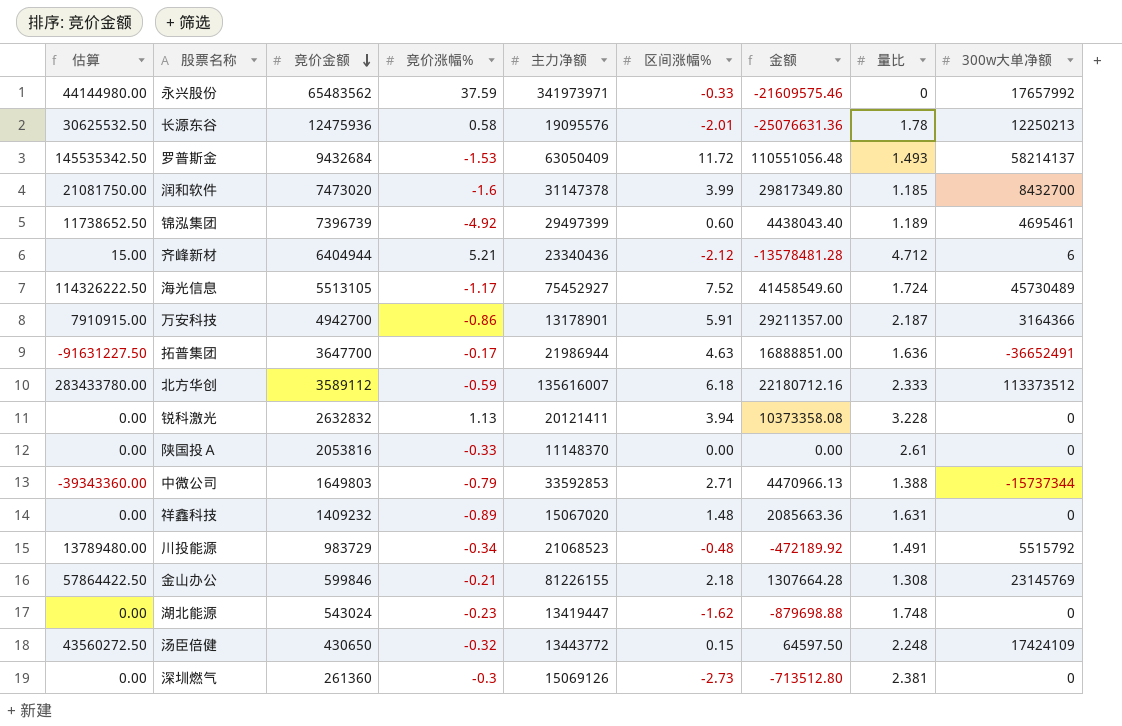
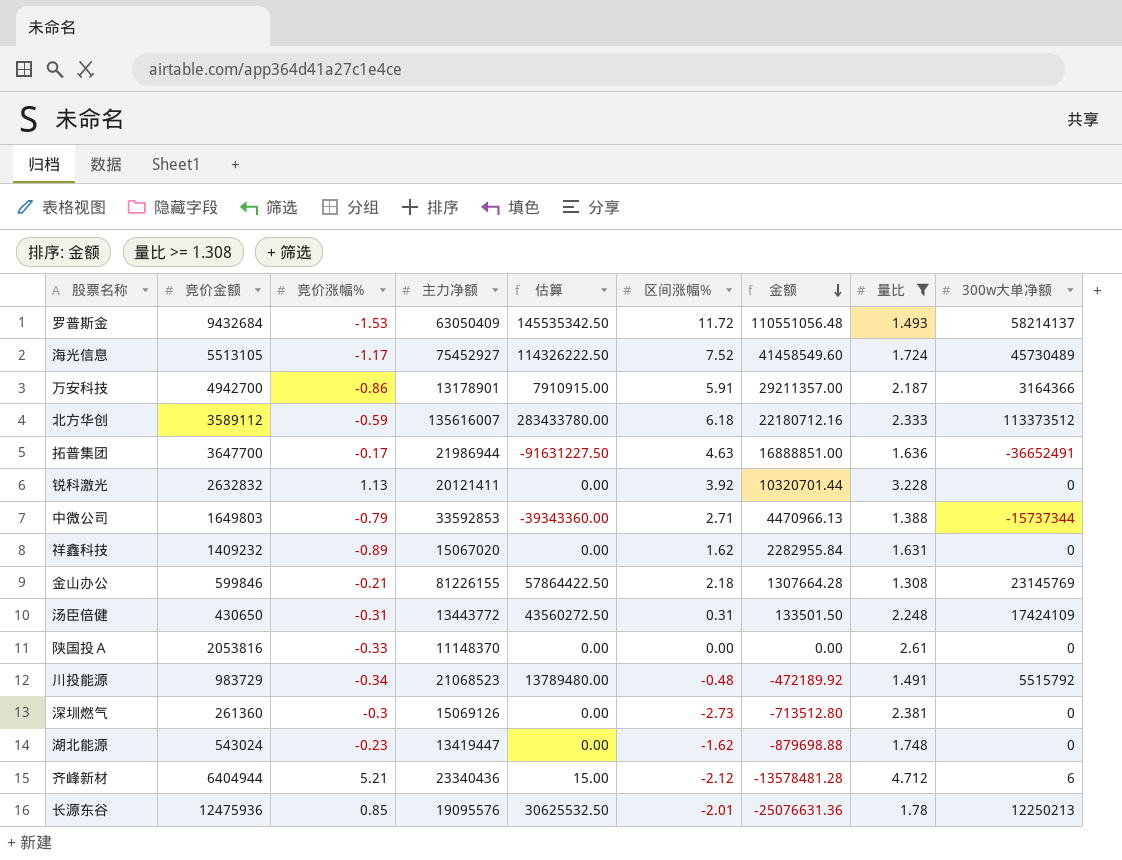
filter: none -> 量比 >= 1.308
row order: 竞价金额 descending -> 金额 descending
column 估算 | position: 1 -> 5
锐科激光 | 区间涨幅%: 3.94 -> 3.92
锐科激光 | 金额: 10373358.08 -> 10320701.44
祥鑫科技 | 区间涨幅%: 1.48 -> 1.62
祥鑫科技 | 金额: 2085663.36 -> 2282955.84
汤臣倍健 | 竞价涨幅%: -0.32 -> -0.31
汤臣倍健 | 区间涨幅%: 0.15 -> 0.31
汤臣倍健 | 金额: 64597.50 -> 133501.50
长源东谷 | 竞价涨幅%: 0.58 -> 0.85

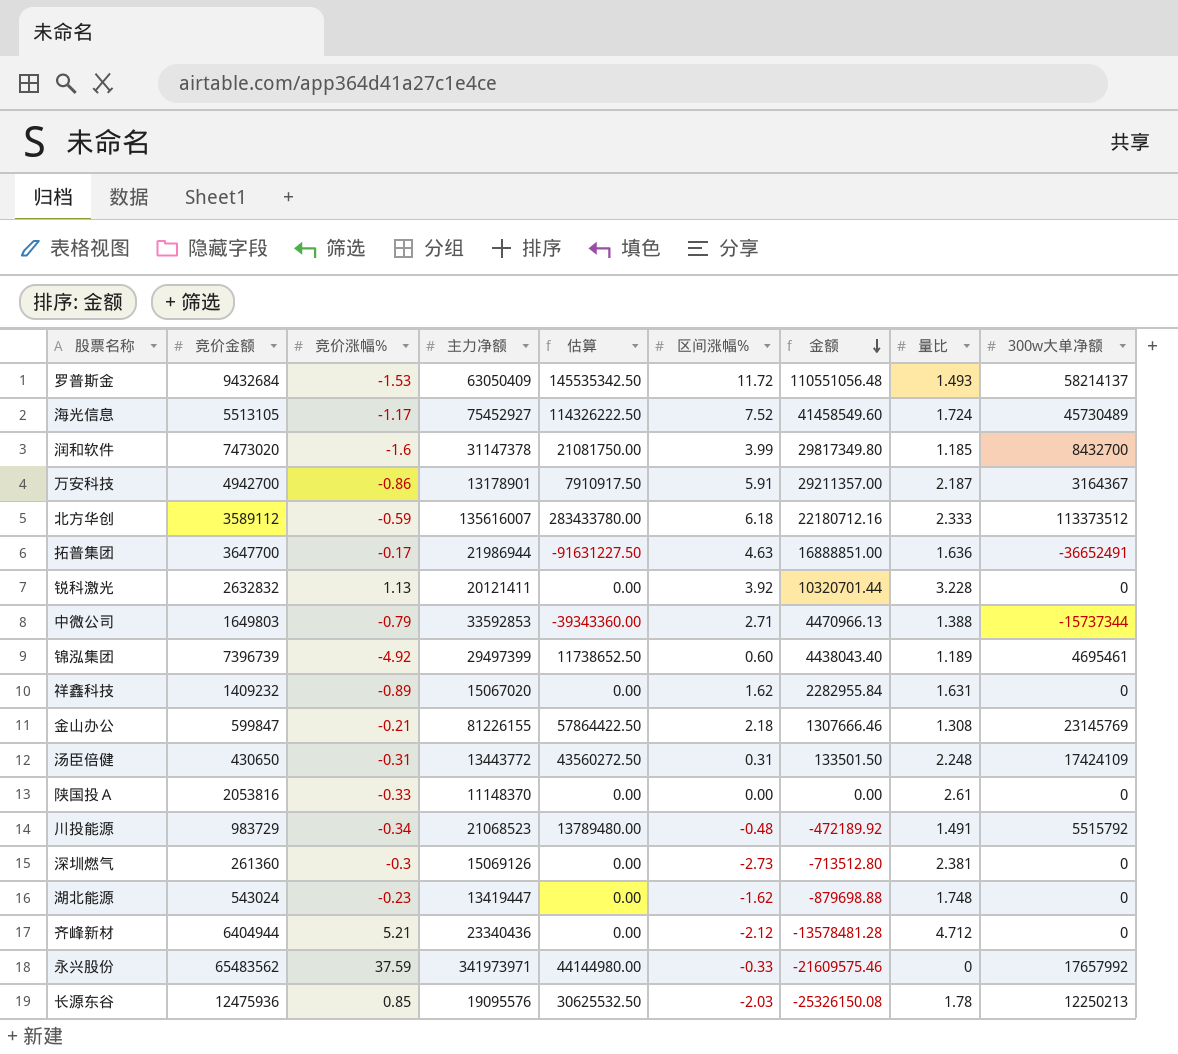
filter: 量比 >= 1.308 -> none
万安科技 | 估算: 7910915.00 -> 7910917.50
万安科技 | 300w大单净额: 3164366 -> 3164367
金山办公 | 竞价金额: 599846 -> 599847
金山办公 | 金额: 1307664.28 -> 1307666.46
齐峰新材 | 估算: 15.00 -> 0.00
齐峰新材 | 300w大单净额: 6 -> 0
长源东谷 | 区间涨幅%: -2.01 -> -2.03
长源东谷 | 金额: -25076631.36 -> -25326150.08

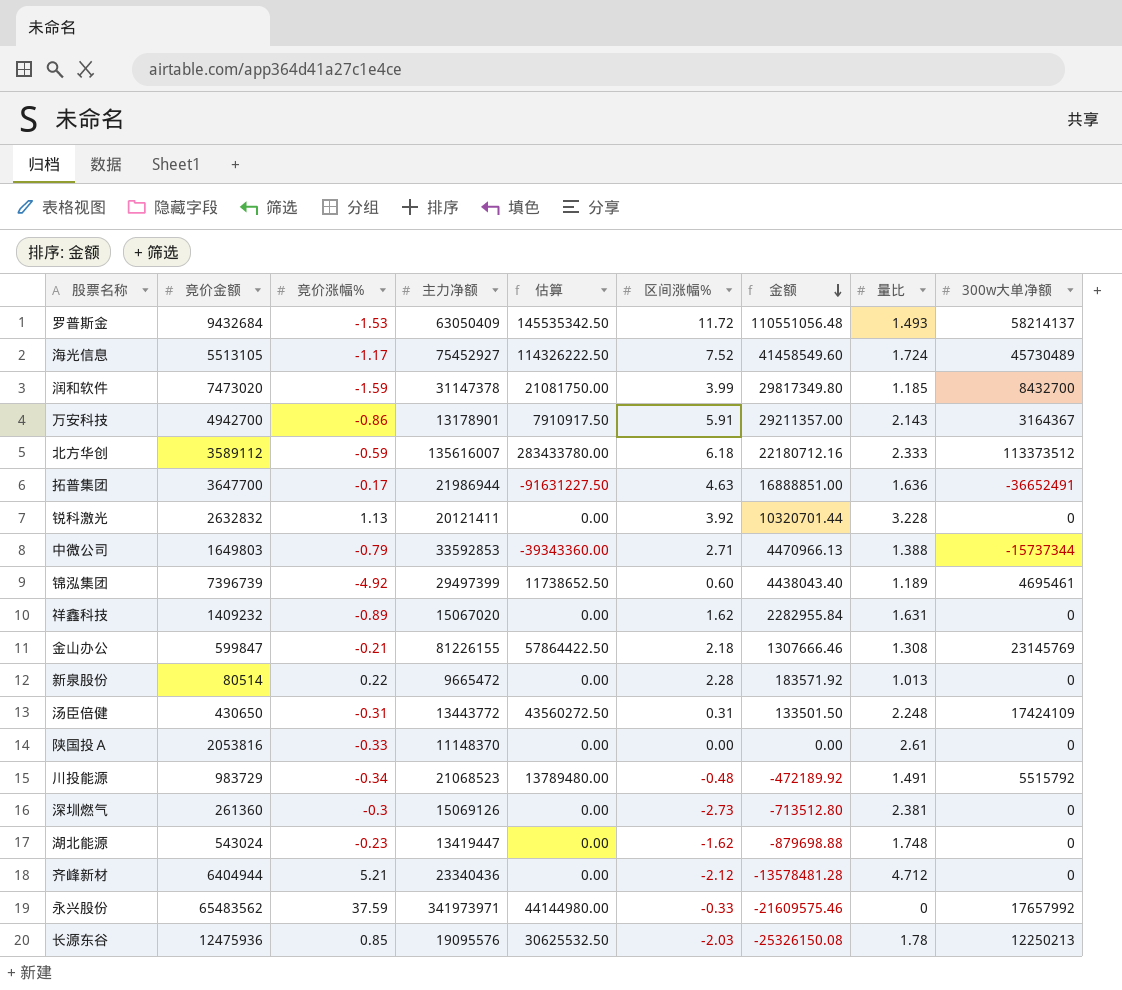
润和软件 | 竞价涨幅%: -1.6 -> -1.59
万安科技 | 量比: 2.187 -> 2.143
row 新泉股份: none -> 80514 | 0.22 | 9665472 | 0.00 | 2.28 | 183571.92 | 1.013 | 0

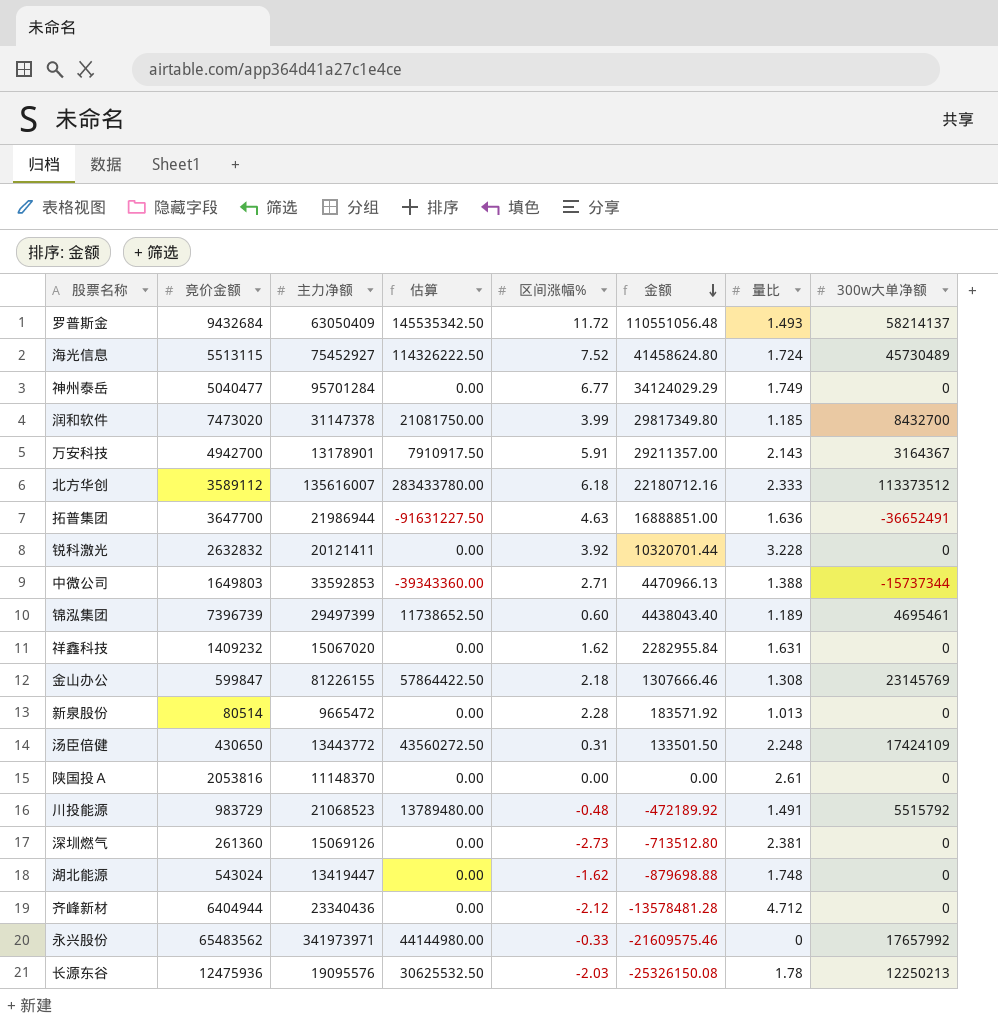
column 竞价涨幅% | position: 3 -> none
海光信息 | 竞价金额: 5513105 -> 5513115
海光信息 | 金额: 41458549.60 -> 41458624.80
row 神州泰岳: none -> 5040477 | 95701284 | 0.00 | 6.77 | 34124029.29 | 1.749 | 0

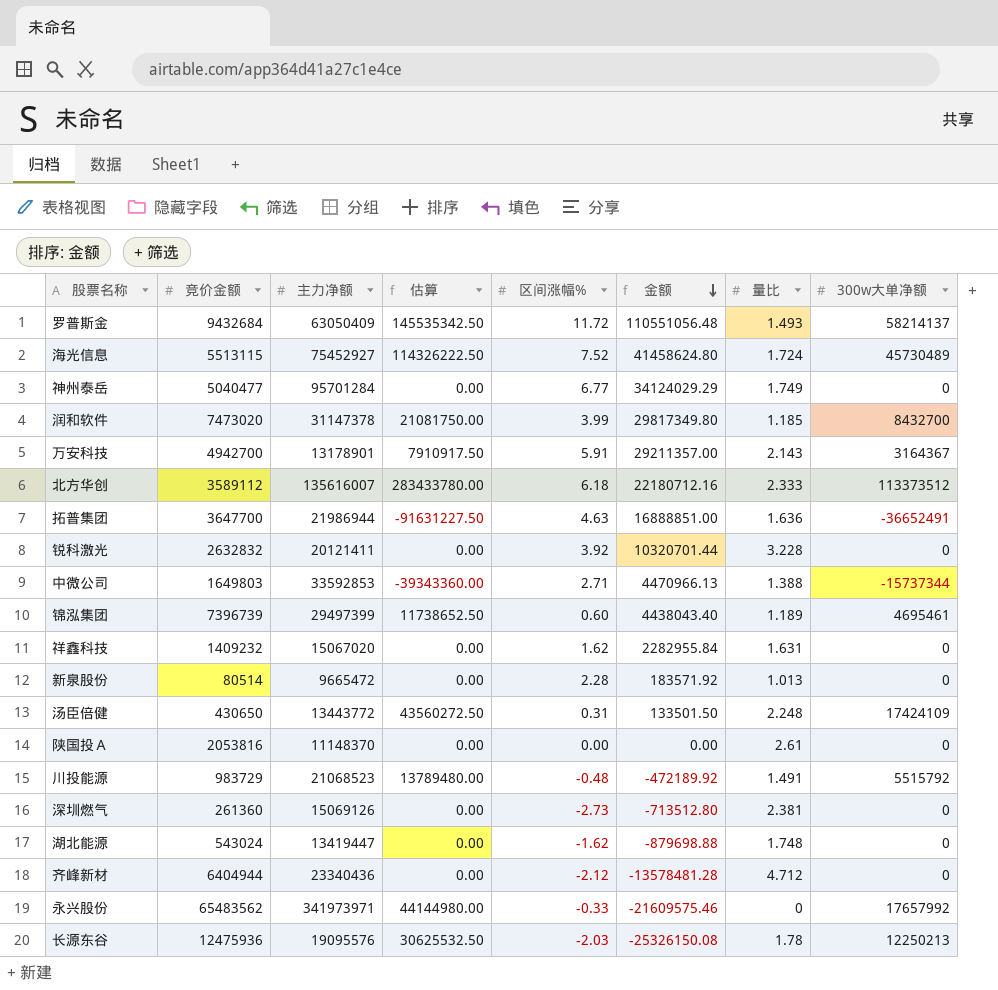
row 金山办公: 599847 | 81226155 | 57864422.50 | 2.18 | 1307666.46 | 1.308 | 23145769 -> none

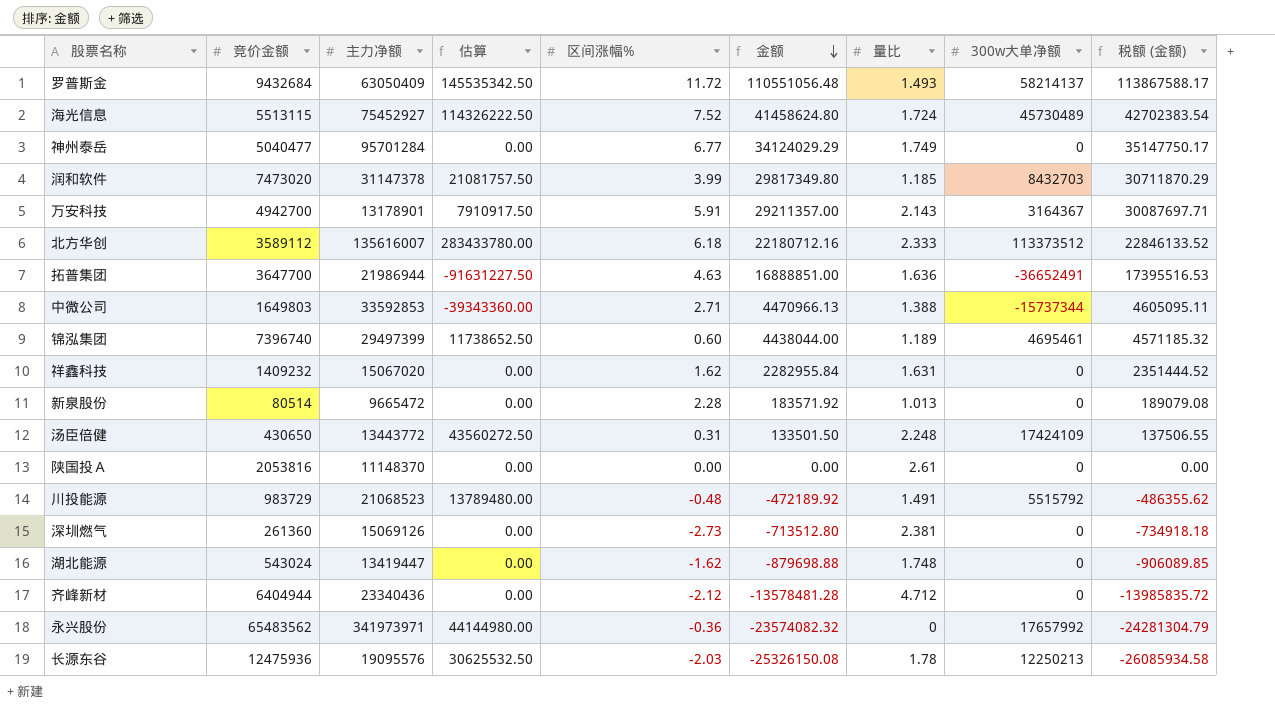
column 税额 (金额) | formula: none -> [金额] * 1.03
row 锐科激光: 2632832 | 20121411 | 0.00 | 3.92 | 10320701.44 | 3.228 | 0 -> none
润和软件 | 估算: 21081750.00 -> 21081757.50
润和软件 | 300w大单净额: 8432700 -> 8432703
锦泓集团 | 竞价金额: 7396739 -> 7396740
锦泓集团 | 金额: 4438043.40 -> 4438044.00
永兴股份 | 区间涨幅%: -0.33 -> -0.36
永兴股份 | 金额: -21609575.46 -> -23574082.32

